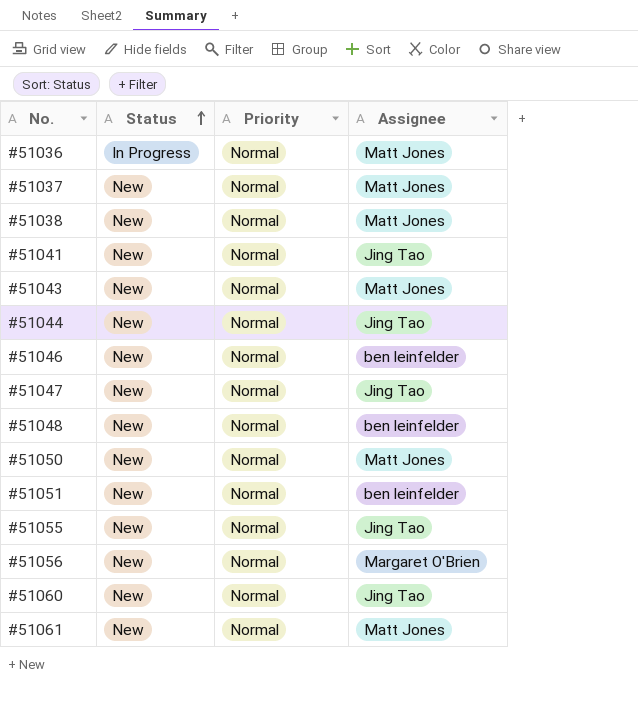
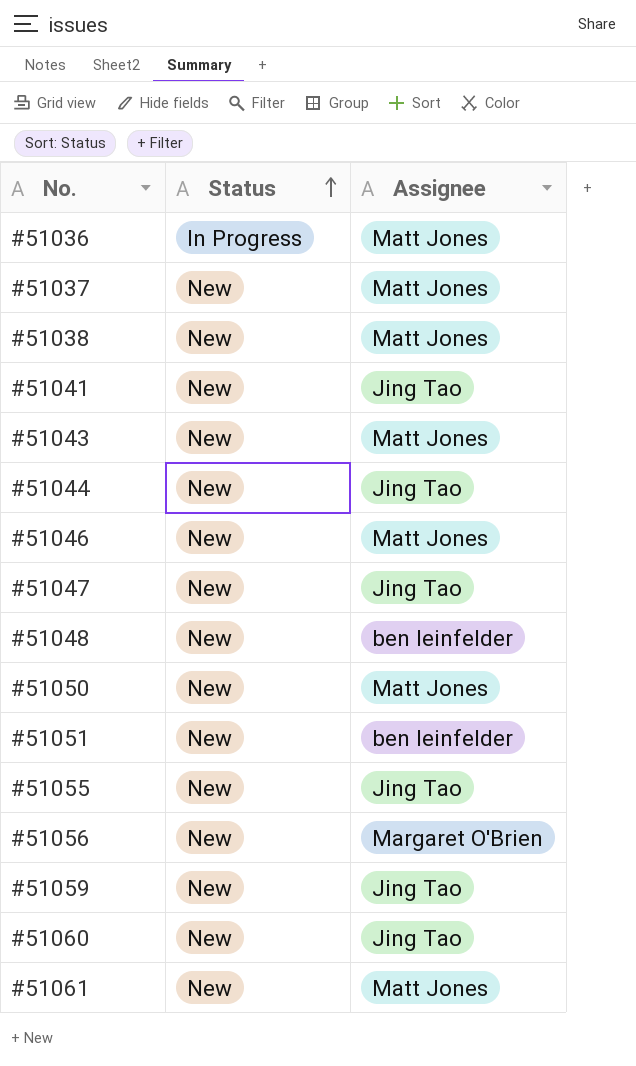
column Priority | position: 3 -> none
#51046 | Assignee: ben leinfelder -> Matt Jones
row #51059: none -> New | Jing Tao

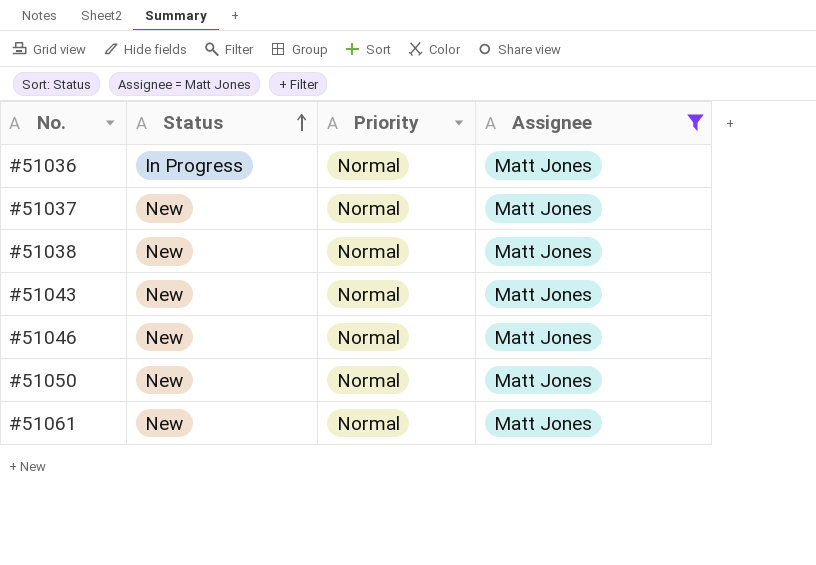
filter: none -> Assignee = Matt Jones
column Priority | position: none -> 3

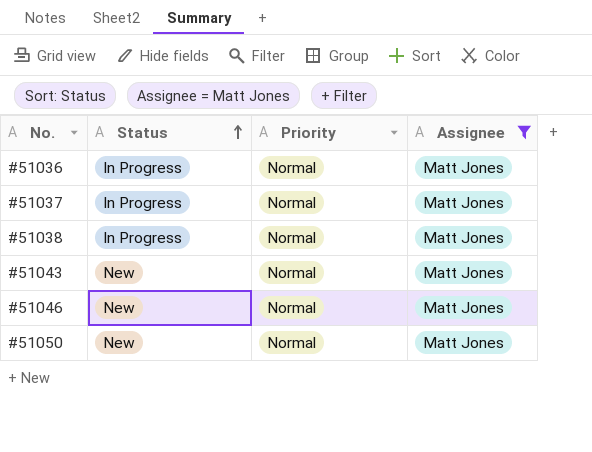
row #51061: New | Normal | Matt Jones -> none
#51037 | Status: New -> In Progress
#51038 | Status: New -> In Progress

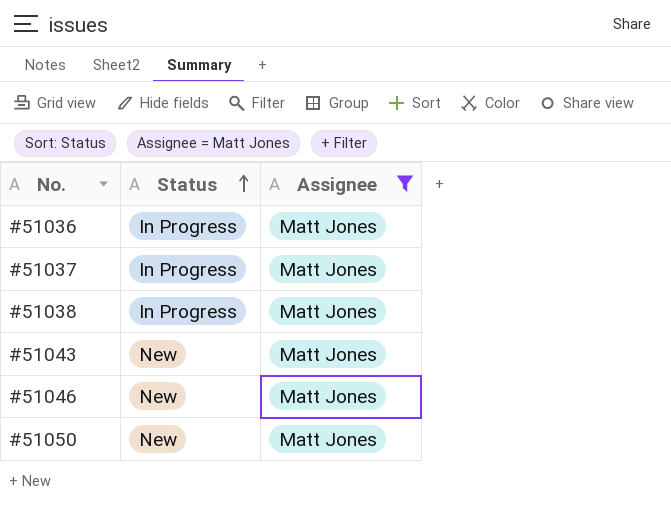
column Priority | position: 3 -> none

